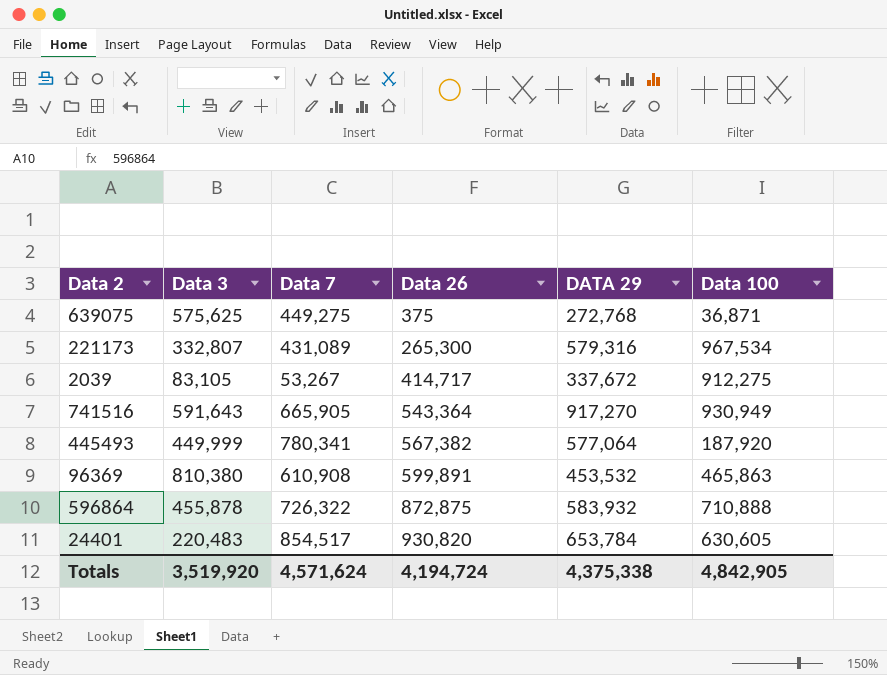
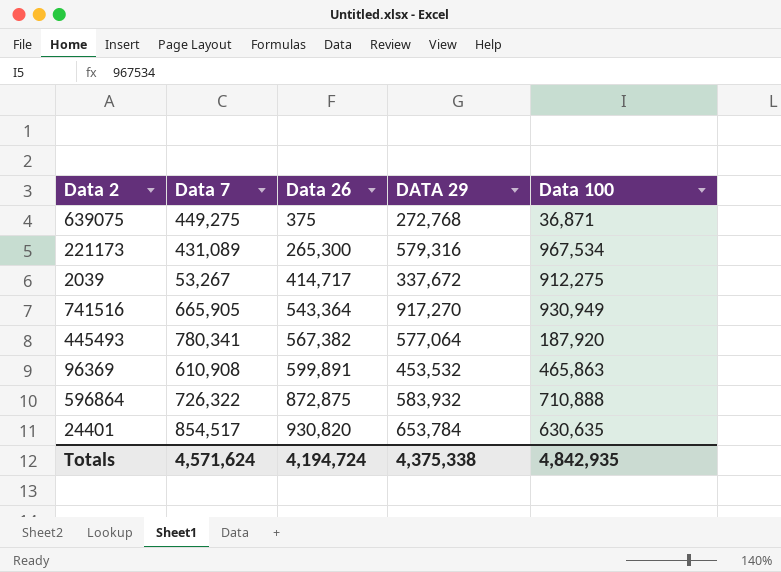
column Data 3 | position: 2 -> none
24401 | Data 100: 630,605 -> 630,635
Totals | Data 100: 4,842,905 -> 4,842,935

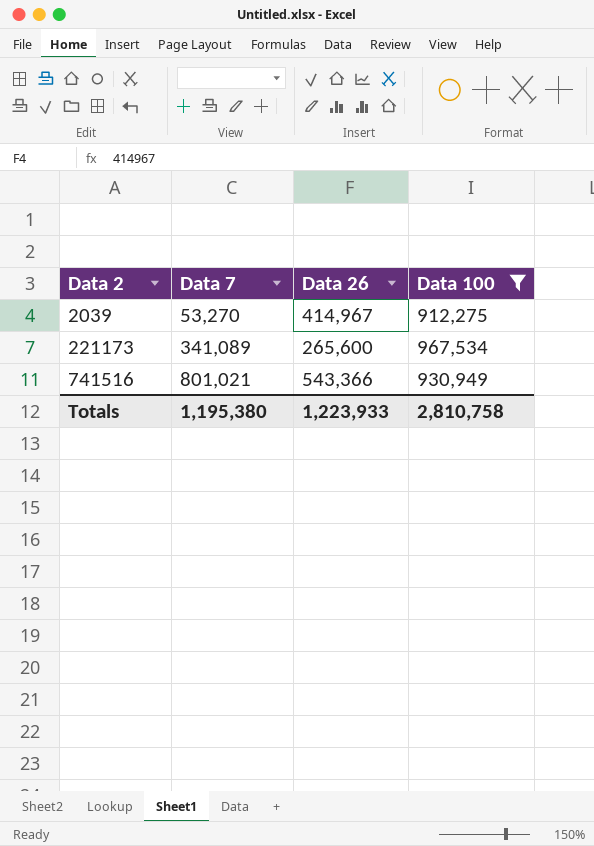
filter: none -> Data 100 >= 912,275
row order: Data 26 ascending -> Data 2 ascending
column DATA 29 | position: 4 -> none
2039 | Data 7: 53,267 -> 53,270
2039 | Data 26: 414,717 -> 414,967
221173 | Data 7: 431,089 -> 341,089
221173 | Data 26: 265,300 -> 265,600
741516 | Data 7: 665,905 -> 801,021
741516 | Data 26: 543,364 -> 543,366
Totals | Data 7: 4,571,624 -> 1,195,380
Totals | Data 26: 4,194,724 -> 1,223,933
Totals | Data 100: 4,842,935 -> 2,810,758

